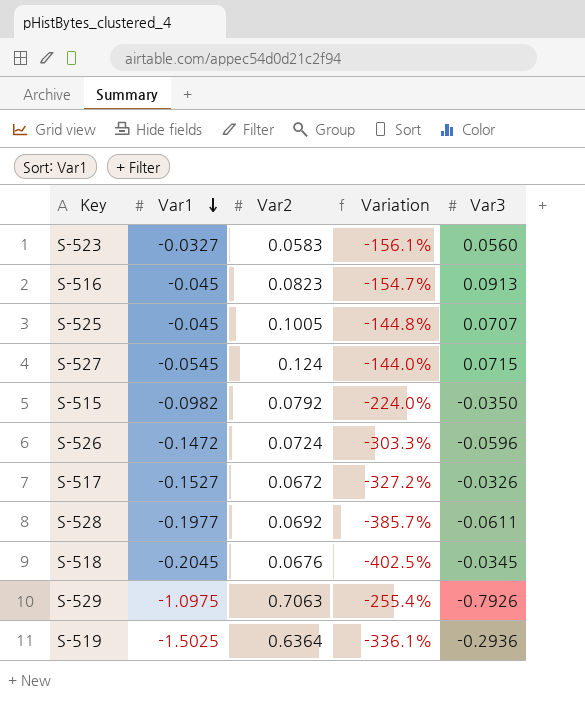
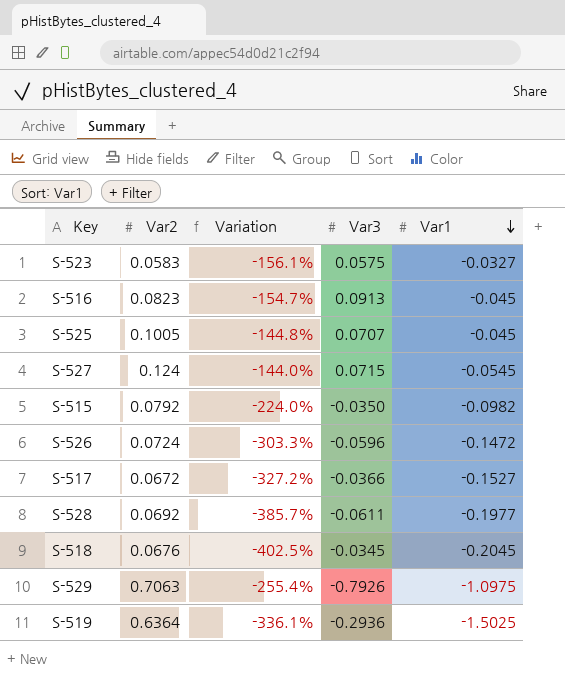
column Var1 | position: 2 -> 5
S-523 | Var3: 0.0560 -> 0.0575
S-517 | Var3: -0.0326 -> -0.0366

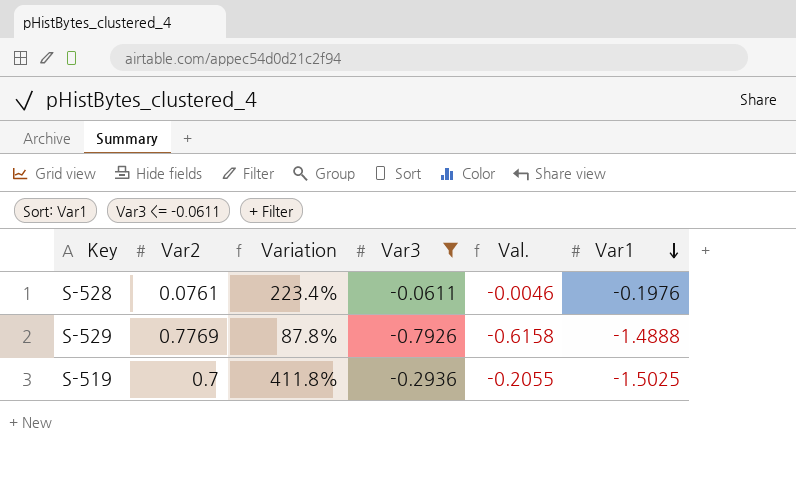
filter: none -> Var3 <= -0.0611
column Variation | formula: ([Var1] - [Var2]) / [Var2] -> ([Var1] - [Var3]) / [Var3]
column Val. | formula: none -> [Var2] * [Var3]
S-528 | Var2: 0.0692 -> 0.0761
S-528 | Var1: -0.1977 -> -0.1976
S-529 | Var2: 0.7063 -> 0.7769
S-529 | Var1: -1.0975 -> -1.4888
S-519 | Var2: 0.6364 -> 0.7

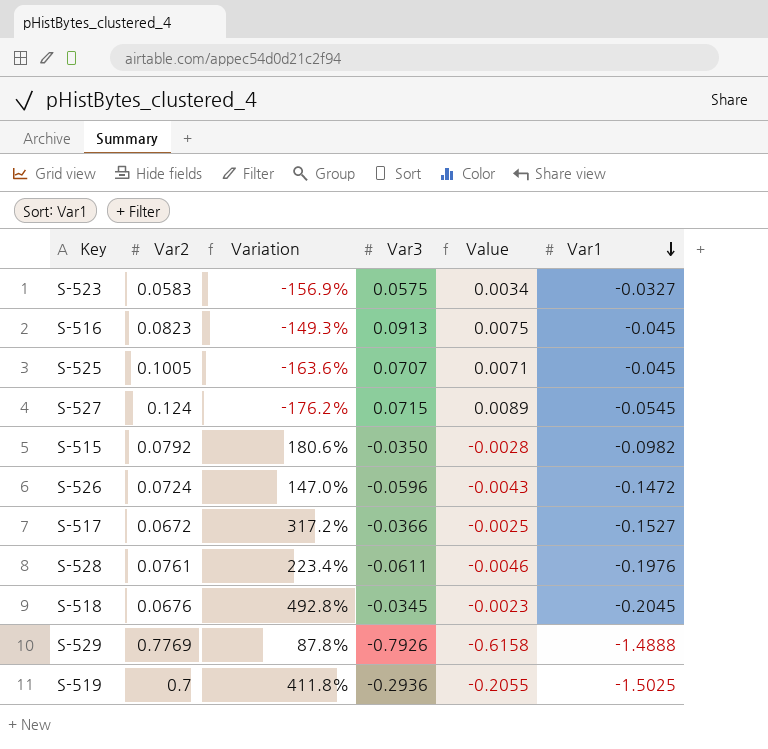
filter: Var3 <= -0.0611 -> none
column name: Val. -> Value

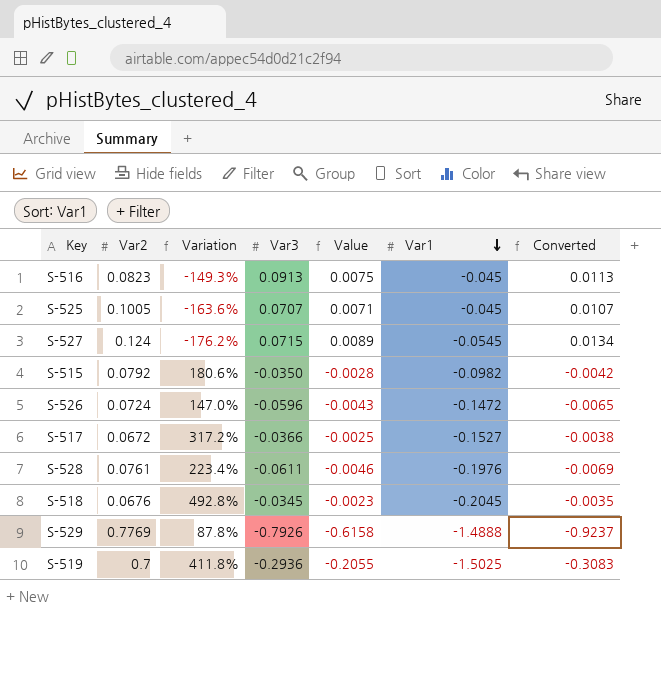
column Converted | formula: none -> [Value] * 1.5
row S-523: 0.0583 | -156.9% | 0.0575 | 0.0034 | -0.0327 -> none

